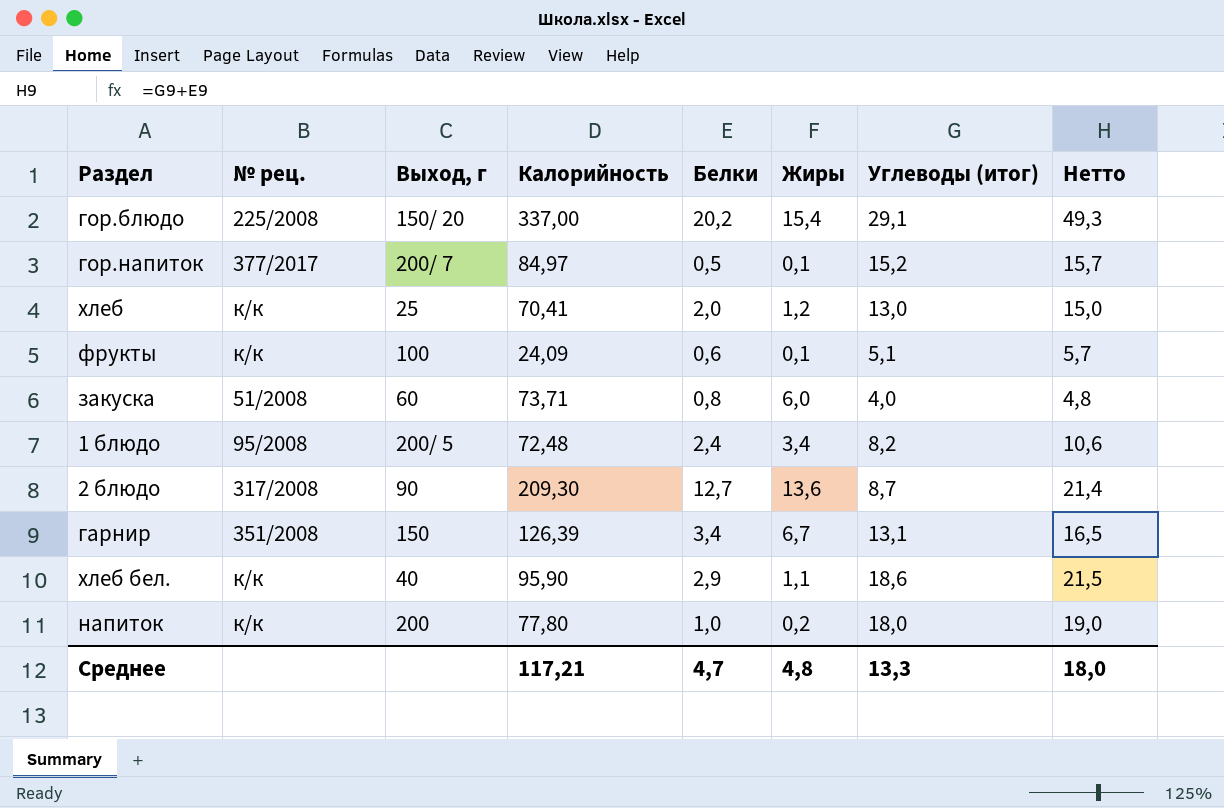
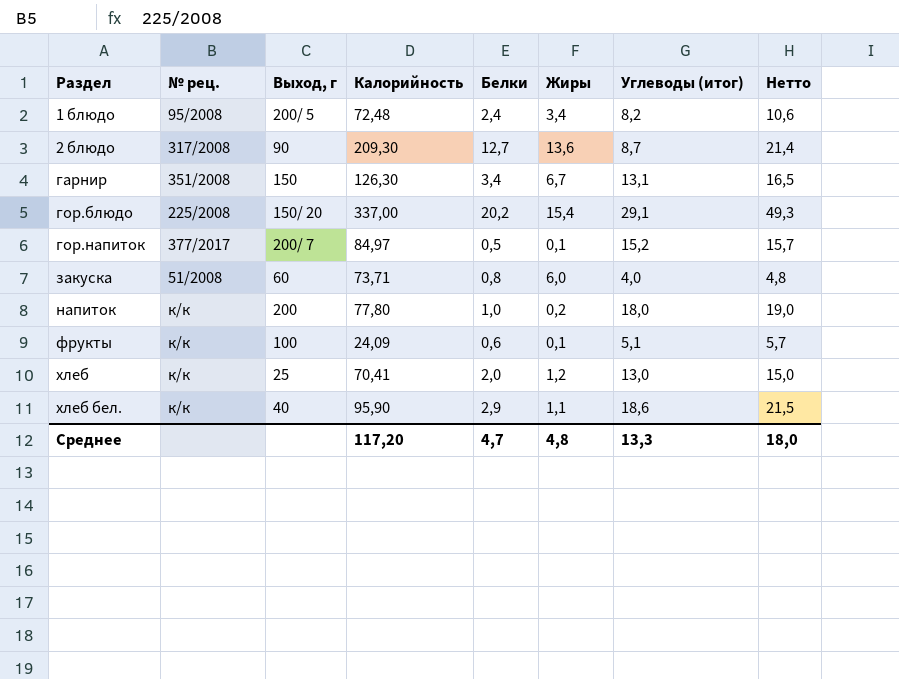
row order: none -> Раздел ascending
гарнир | Калорийность: 126,39 -> 126,30
Среднее | Калорийность: 117,21 -> 117,20

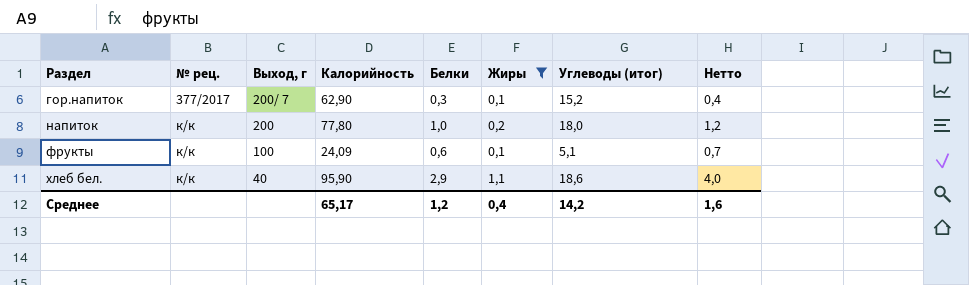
filter: none -> Жиры <= 1,1
column Нетто | formula: [Белки] + [Углеводы (итог)] -> [Белки] + [Жиры]
гор.напиток | Калорийность: 84,97 -> 62,90
гор.напиток | Белки: 0,5 -> 0,3
Среднее | Калорийность: 117,20 -> 65,17
Среднее | Белки: 4,7 -> 1,2
Среднее | Жиры: 4,8 -> 0,4
Среднее | Углеводы (итог): 13,3 -> 14,2
Среднее | Нетто: 18,0 -> 1,6

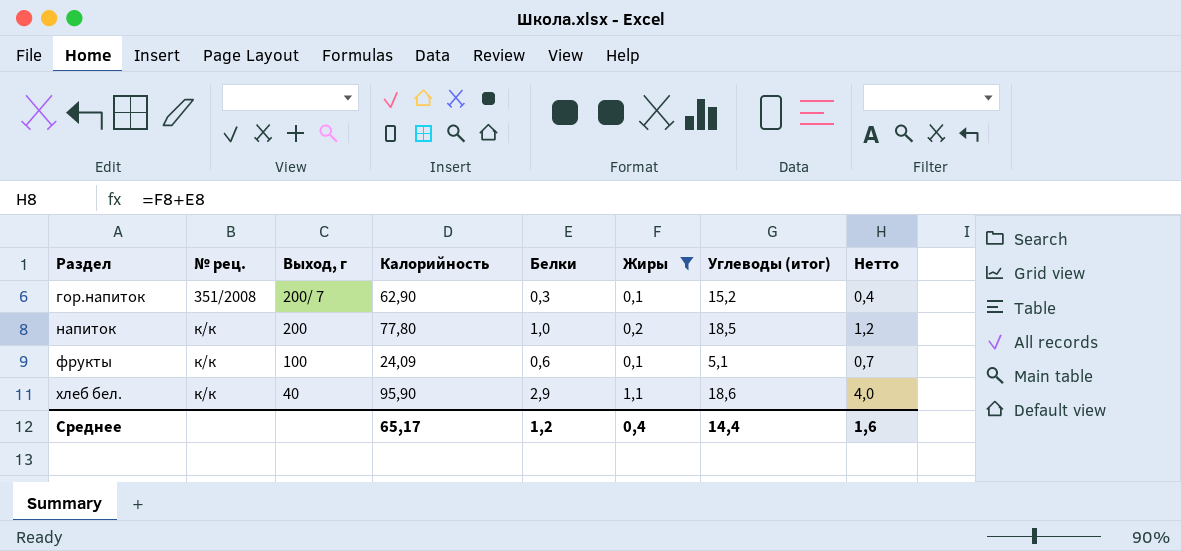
гор.напиток | № рец.: 377/2017 -> 351/2008
напиток | Углеводы (итог): 18,0 -> 18,5
Среднее | Углеводы (итог): 14,2 -> 14,4

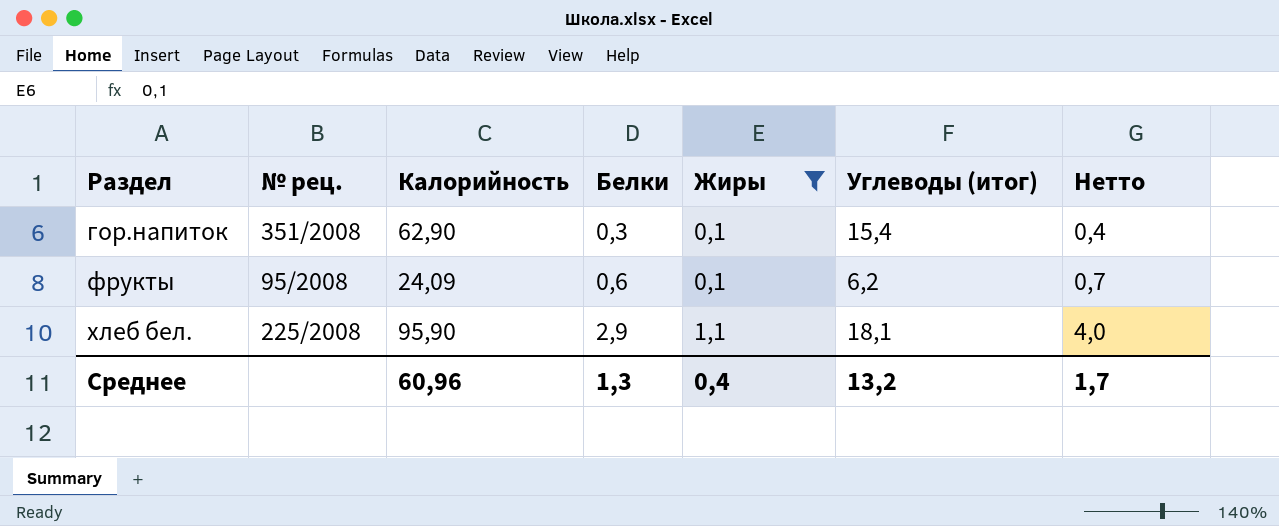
column Выход, г | position: 3 -> none
row напиток: к/к | 200 | 77,80 | 1,0 | 0,2 | 18,5 | 1,2 -> none
гор.напиток | Углеводы (итог): 15,2 -> 15,4
фрукты | № рец.: к/к -> 95/2008
фрукты | Углеводы (итог): 5,1 -> 6,2
хлеб бел. | № рец.: к/к -> 225/2008
хлеб бел. | Углеводы (итог): 18,6 -> 18,1
Среднее | Калорийность: 65,17 -> 60,96
Среднее | Белки: 1,2 -> 1,3
Среднее | Углеводы (итог): 14,4 -> 13,2
Среднее | Нетто: 1,6 -> 1,7

